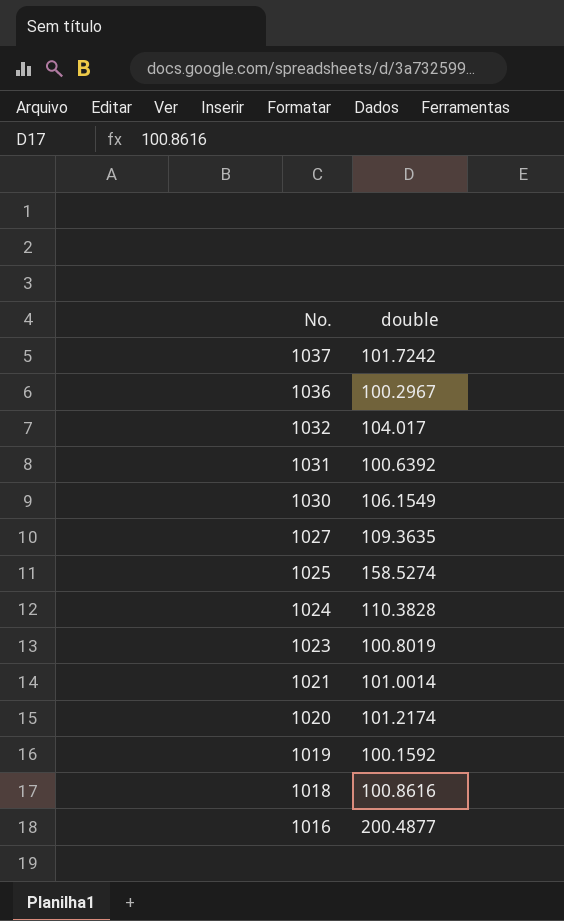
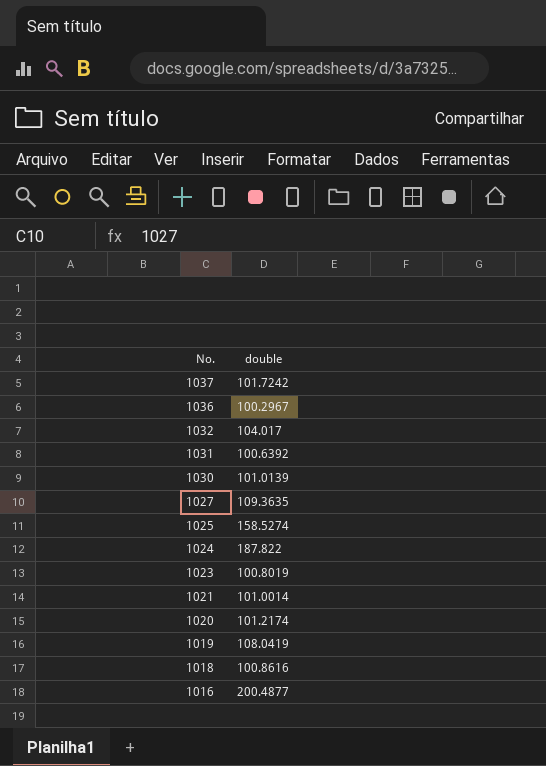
1030 | double: 106.1549 -> 101.0139
1024 | double: 110.3828 -> 187.822
1019 | double: 100.1592 -> 108.0419

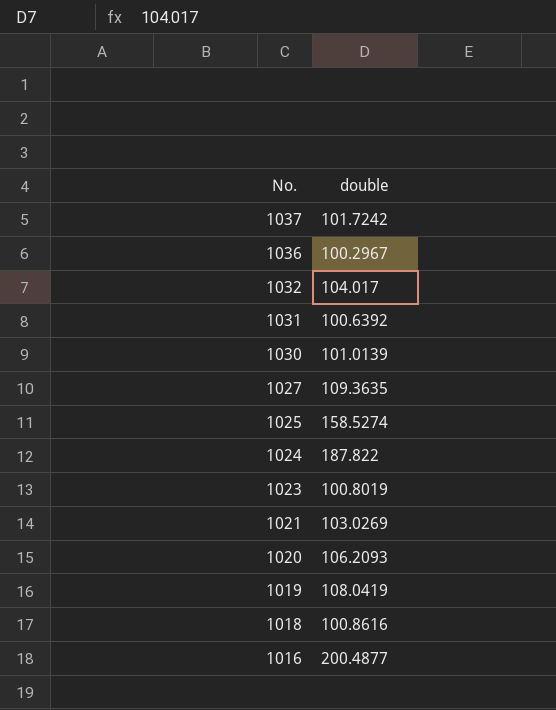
1021 | double: 101.0014 -> 103.0269
1020 | double: 101.2174 -> 106.2093

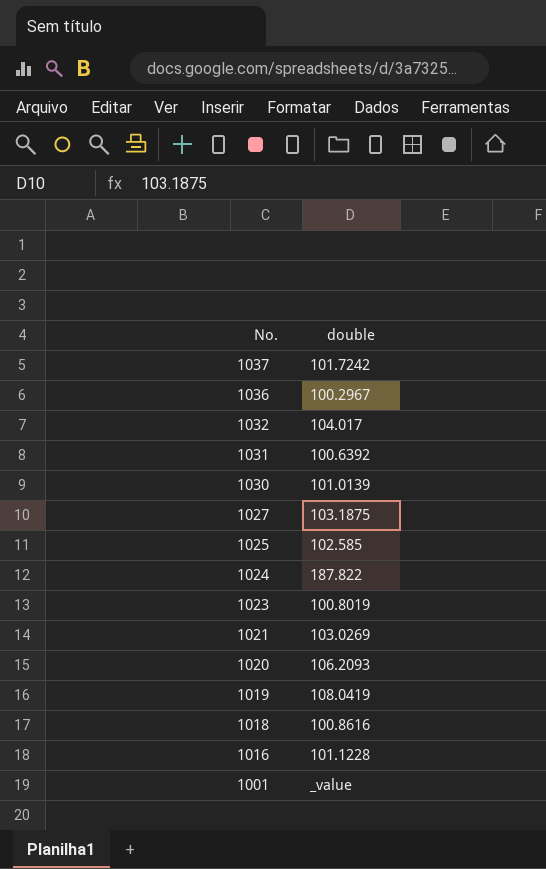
1027 | double: 109.3635 -> 103.1875
1025 | double: 158.5274 -> 102.585
1016 | double: 200.4877 -> 101.1228
row 1001: none -> _value

